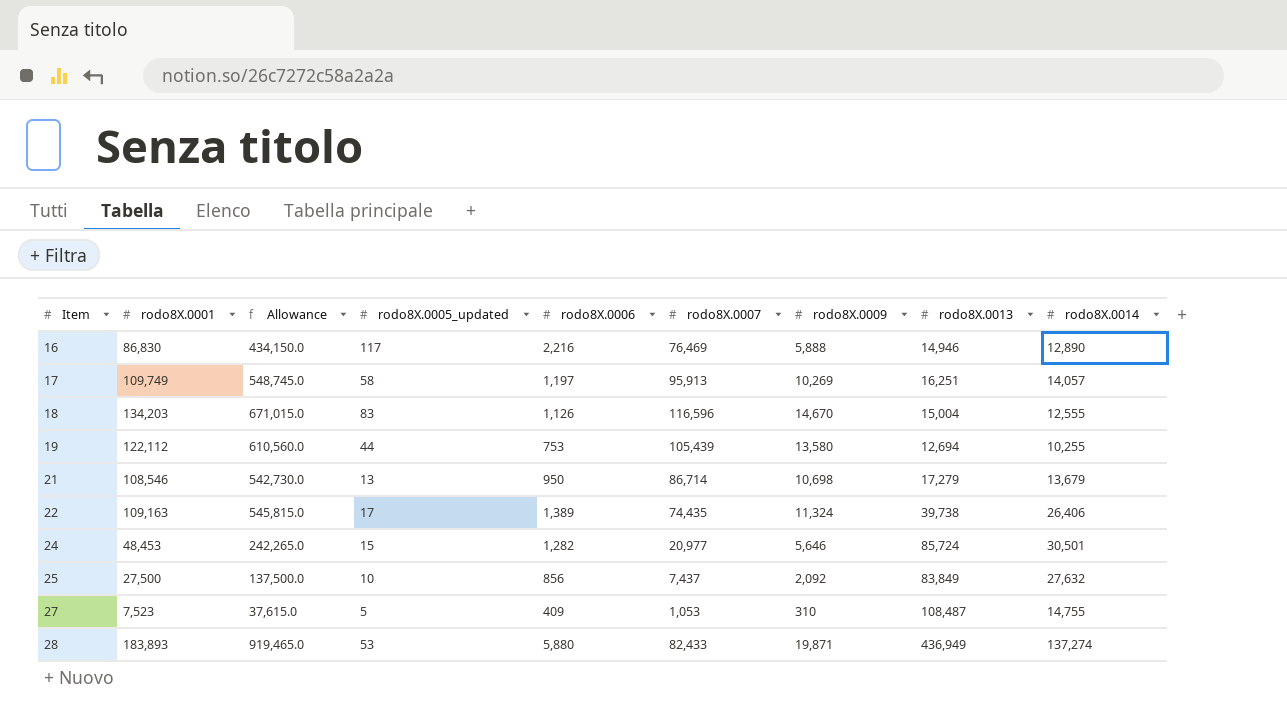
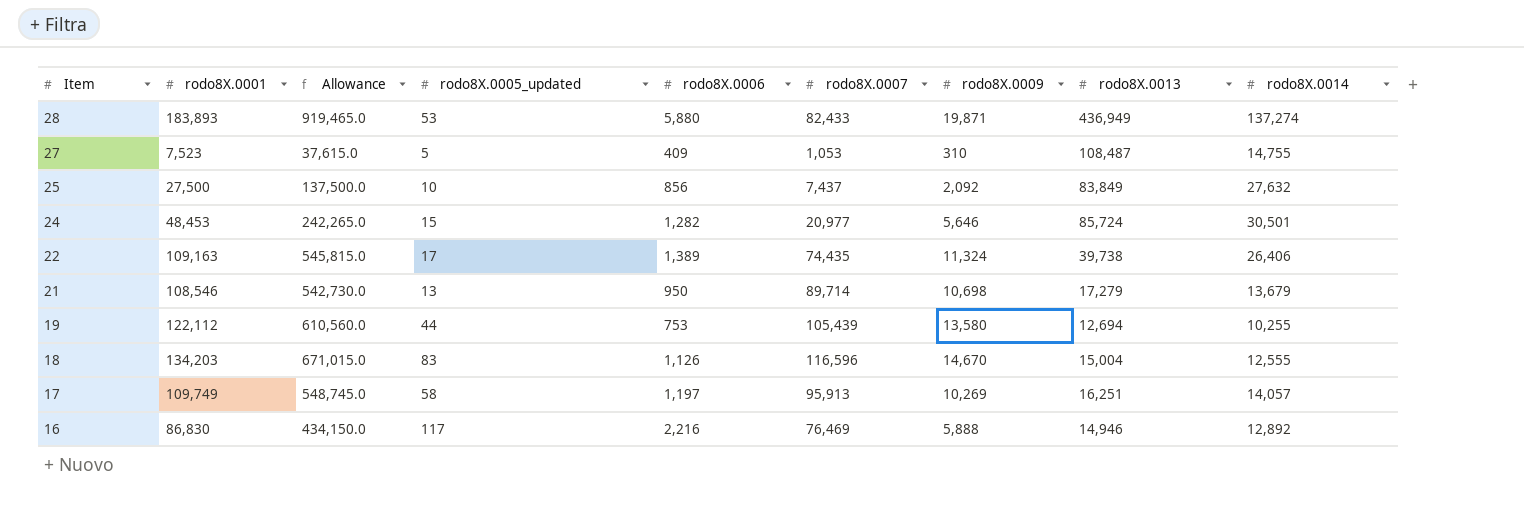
row order: Item ascending -> Item descending
21 | rodo8X.0007: 86,714 -> 89,714
16 | rodo8X.0014: 12,890 -> 12,892

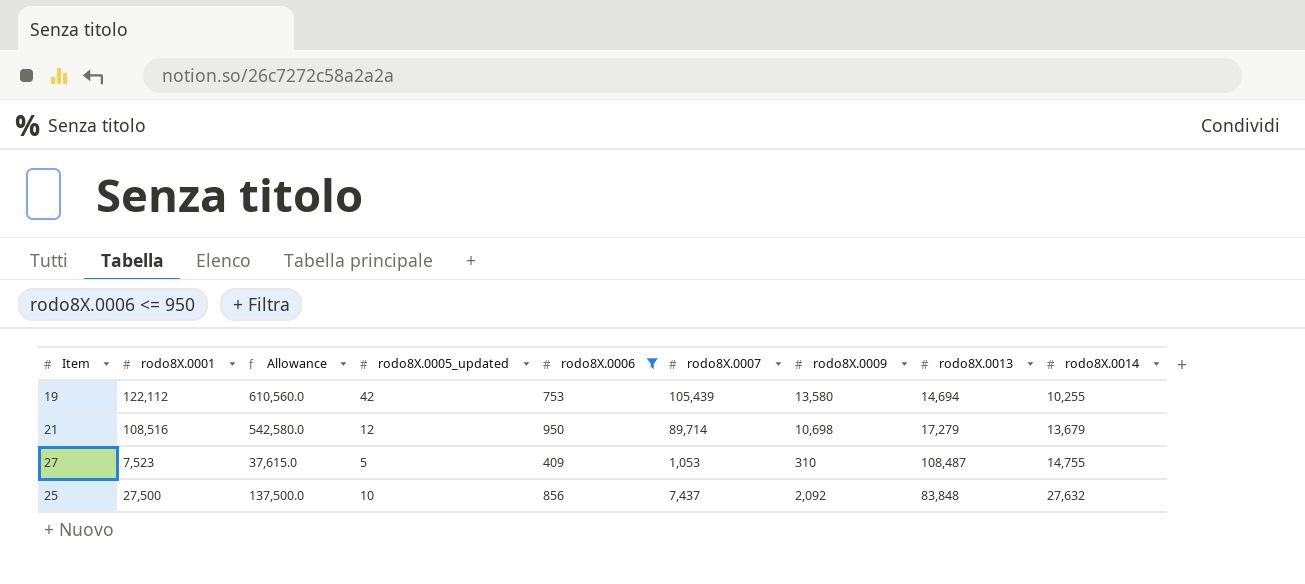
filter: none -> rodo8X.0006 <= 950
row order: Item descending -> rodo8X.0014 ascending
19 | rodo8X.0005_updated: 44 -> 42
19 | rodo8X.0013: 12,694 -> 14,694
21 | rodo8X.0001: 108,546 -> 108,516
21 | Allowance: 542,730.0 -> 542,580.0
21 | rodo8X.0005_updated: 13 -> 12
25 | rodo8X.0013: 83,849 -> 83,848

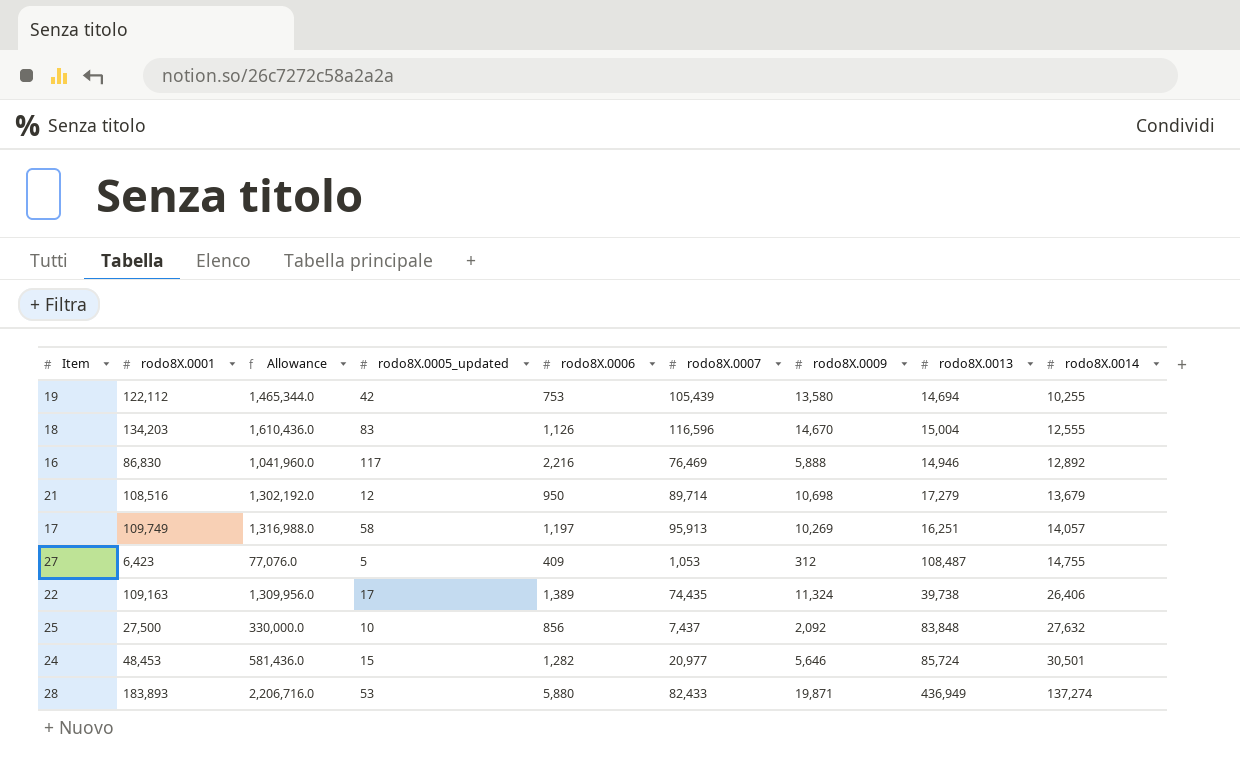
filter: rodo8X.0006 <= 950 -> none
column Allowance | formula: [rodo8X.0001] * 5 -> [rodo8X.0001] * 12
27 | rodo8X.0001: 7,523 -> 6,423
27 | rodo8X.0009: 310 -> 312

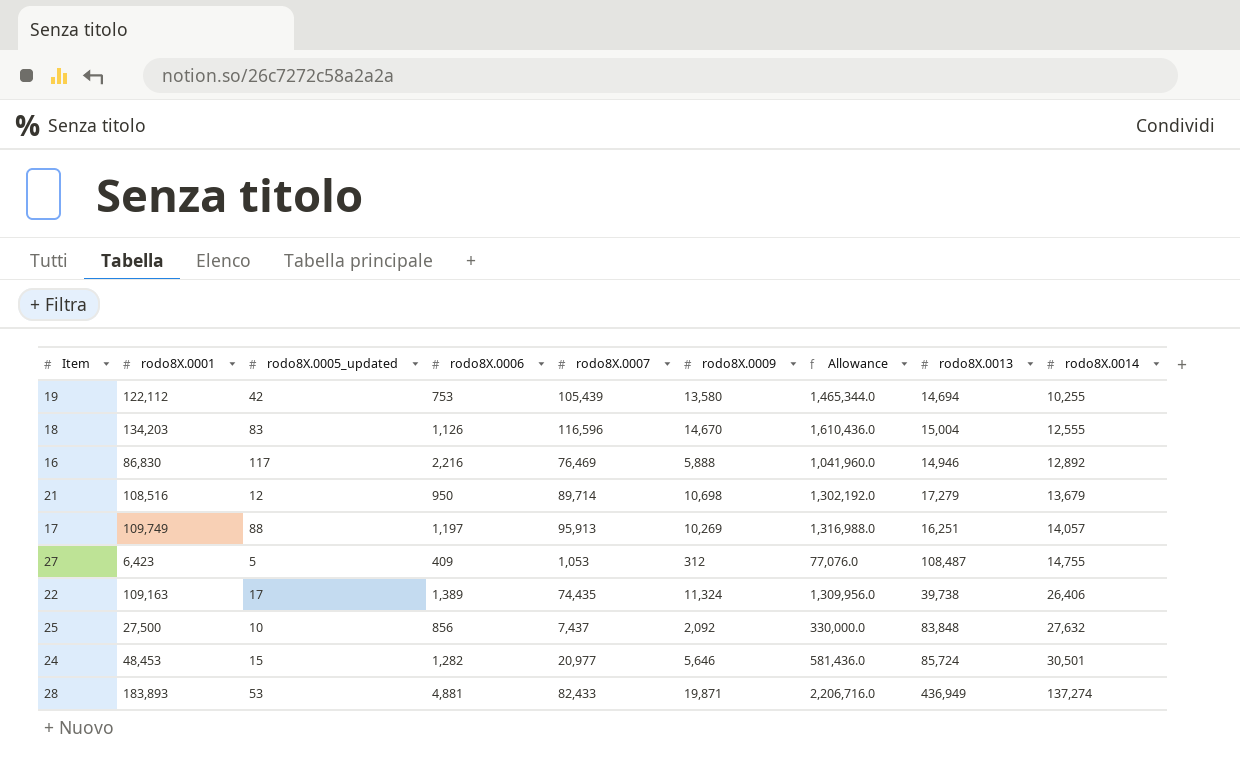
column Allowance | position: 3 -> 7
17 | rodo8X.0005_updated: 58 -> 88
28 | rodo8X.0006: 5,880 -> 4,881

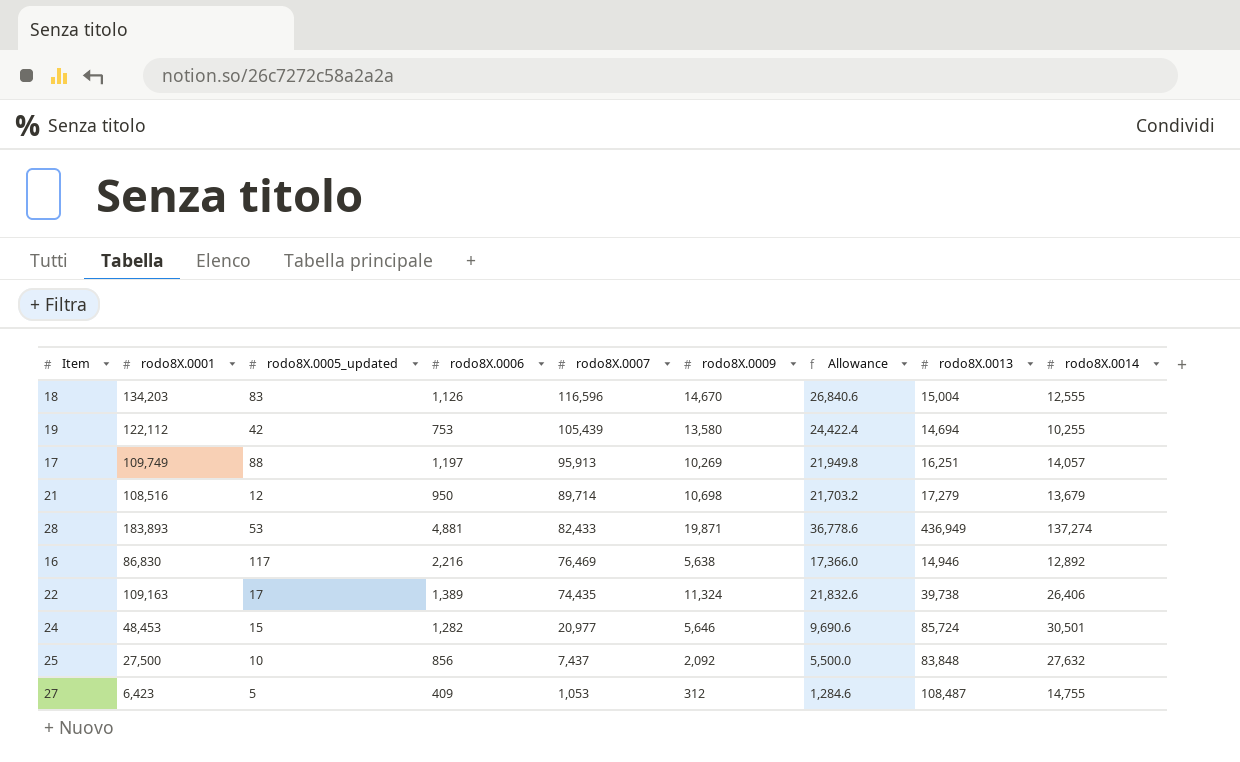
row order: rodo8X.0014 ascending -> rodo8X.0007 descending
column Allowance | formula: [rodo8X.0001] * 12 -> [rodo8X.0001] * 0.2
16 | rodo8X.0009: 5,888 -> 5,638

